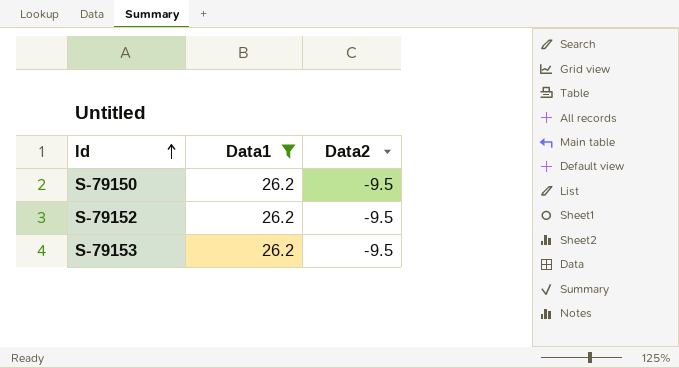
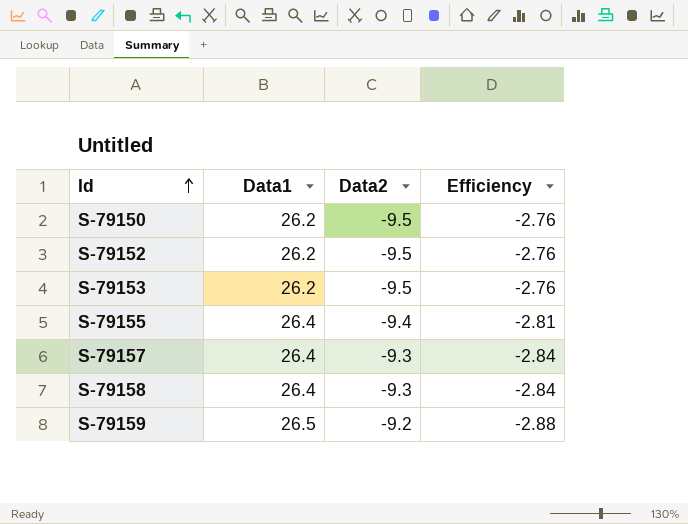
filter: Data1 = 26.2 -> none
column Efficiency | formula: none -> [Data1] / [Data2]

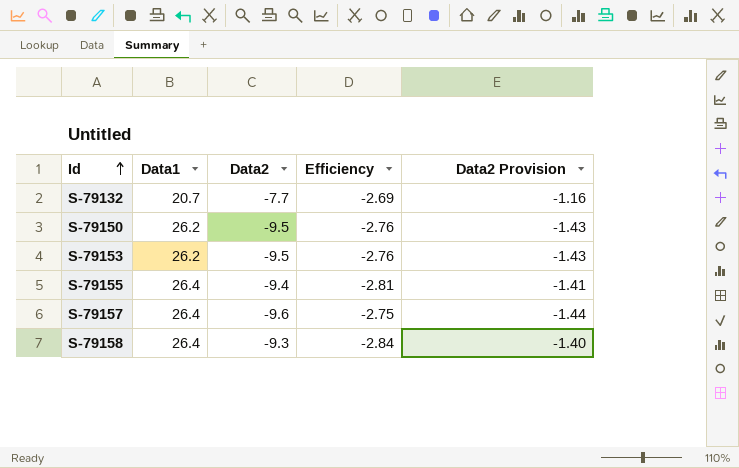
column Data2 Provision | formula: none -> [Data2] * 0.15
row S-79152: 26.2 | -9.5 | -2.76 -> none
row S-79159: 26.5 | -9.2 | -2.88 -> none
row S-79132: none -> 20.7 | -7.7 | -2.69 | -1.16
S-79157 | Data2: -9.3 -> -9.6
S-79157 | Efficiency: -2.84 -> -2.75

